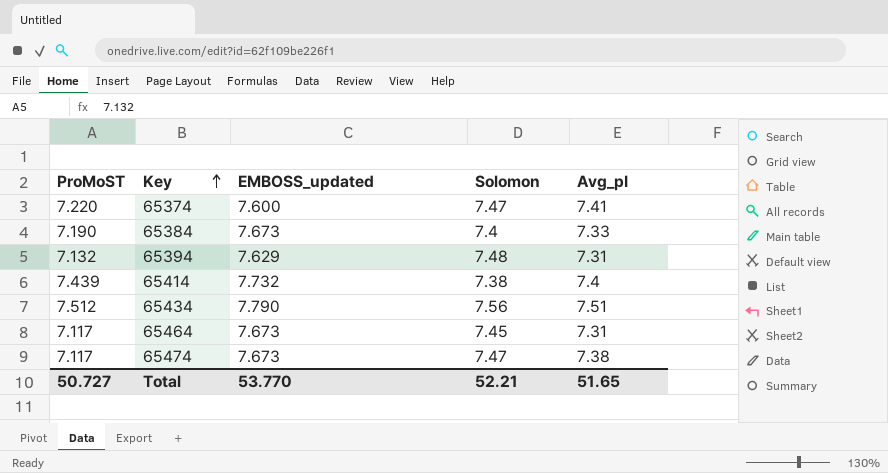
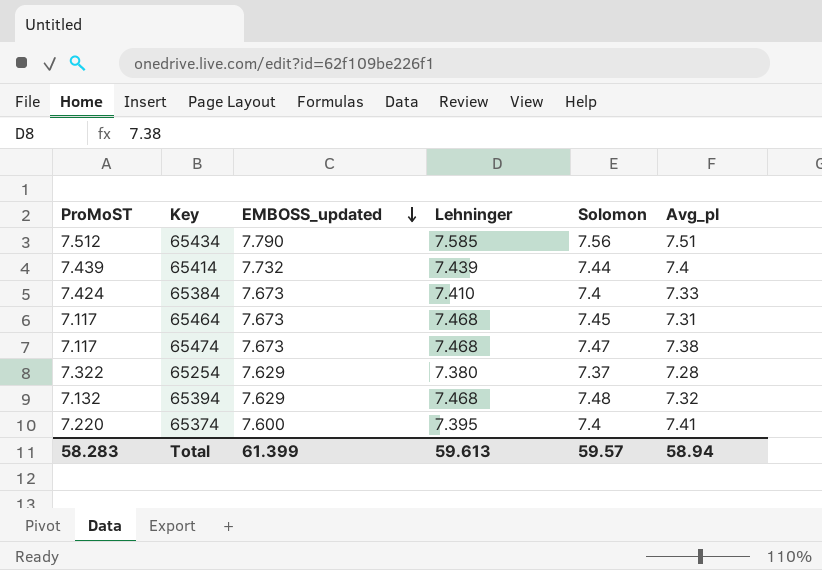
row order: Key ascending -> EMBOSS_updated descending
column Lehninger | position: none -> 4
65414 | Solomon: 7.38 -> 7.44
65384 | ProMoST: 7.190 -> 7.424
row 65254: none -> 7.322 | 7.629 | 7.380 | 7.37 | 7.28
65394 | Avg_pI: 7.31 -> 7.32
65374 | Solomon: 7.47 -> 7.4
Total | ProMoST: 50.727 -> 58.283
Total | EMBOSS_updated: 53.770 -> 61.399
Total | Solomon: 52.21 -> 59.57
Total | Avg_pI: 51.65 -> 58.94

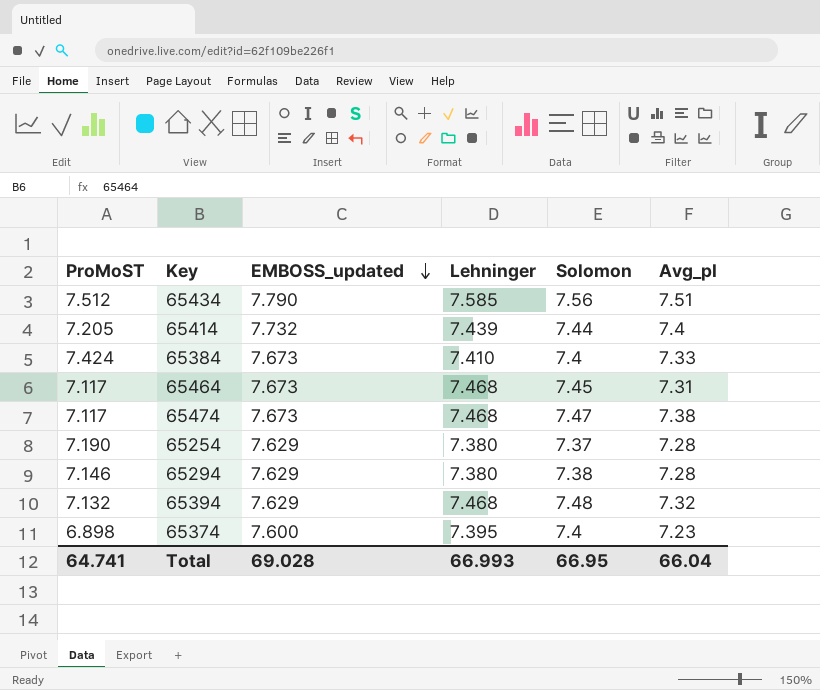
65414 | ProMoST: 7.439 -> 7.205
65254 | ProMoST: 7.322 -> 7.190
row 65294: none -> 7.146 | 7.629 | 7.380 | 7.38 | 7.28
65374 | ProMoST: 7.220 -> 6.898
65374 | Avg_pI: 7.41 -> 7.23
Total | ProMoST: 58.283 -> 64.741
Total | EMBOSS_updated: 61.399 -> 69.028
Total | Lehninger: 59.613 -> 66.993
Total | Solomon: 59.57 -> 66.95
Total | Avg_pI: 58.94 -> 66.04

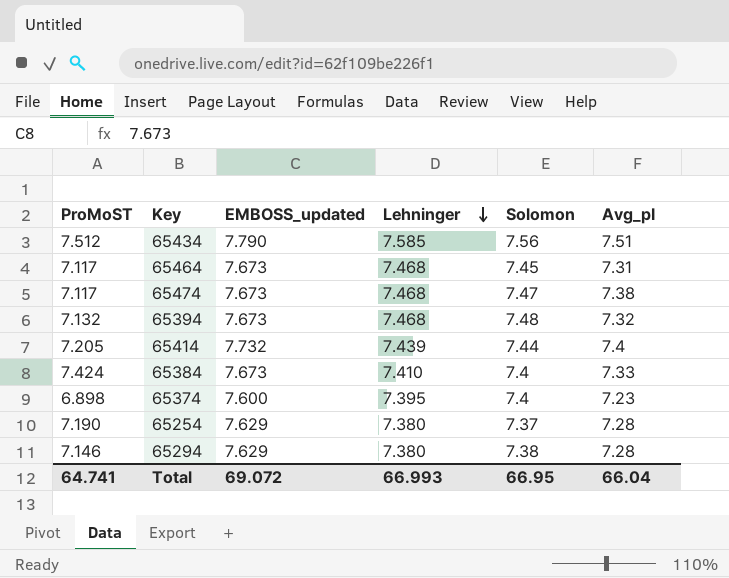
row order: EMBOSS_updated descending -> Lehninger descending
65394 | EMBOSS_updated: 7.629 -> 7.673
Total | EMBOSS_updated: 69.028 -> 69.072

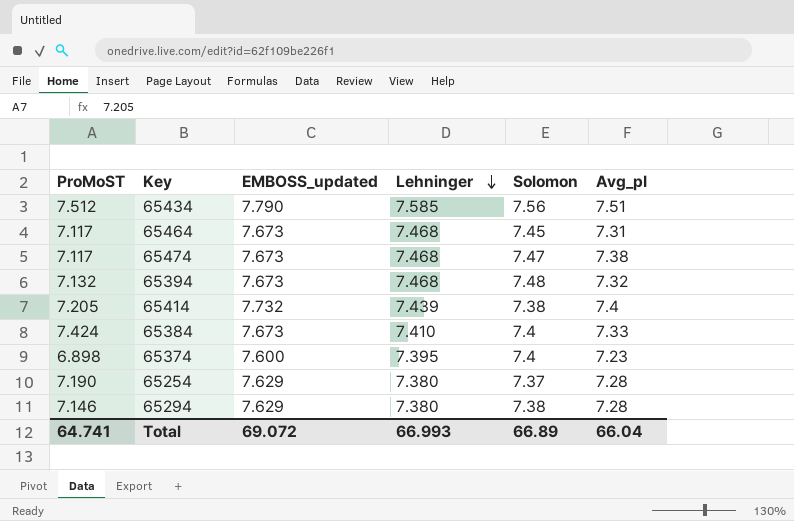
65414 | Solomon: 7.44 -> 7.38
Total | Solomon: 66.95 -> 66.89

